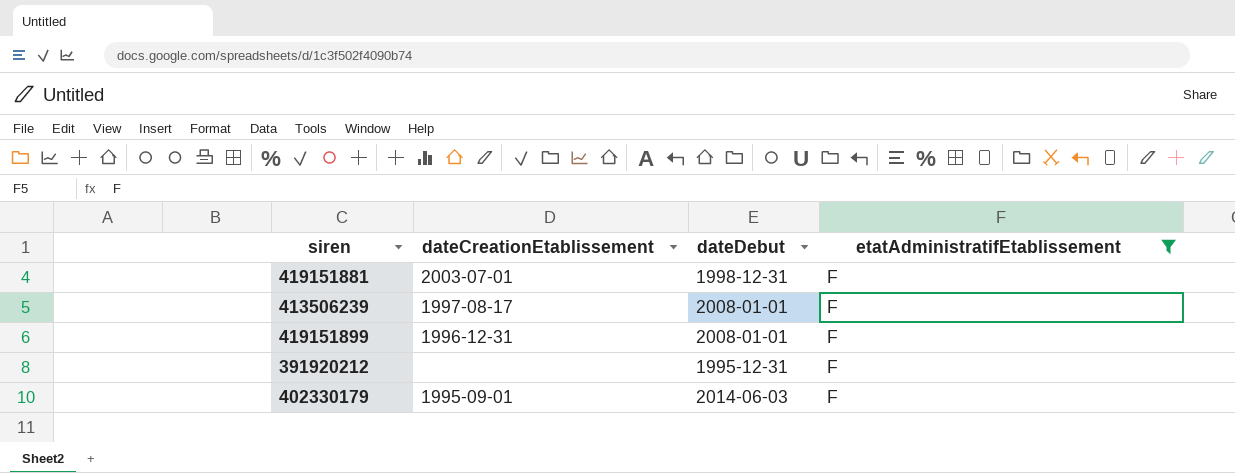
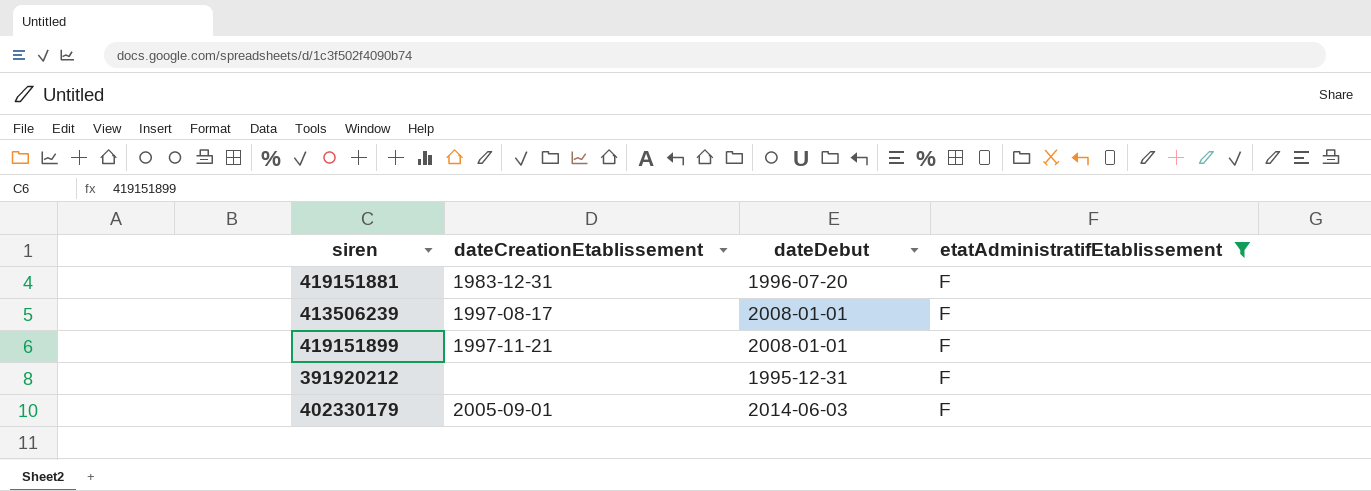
419151881 | dateCreationEtablissement: 2003-07-01 -> 1983-12-31
419151881 | dateDebut: 1998-12-31 -> 1996-07-20
419151899 | dateCreationEtablissement: 1996-12-31 -> 1997-11-21
402330179 | dateCreationEtablissement: 1995-09-01 -> 2005-09-01

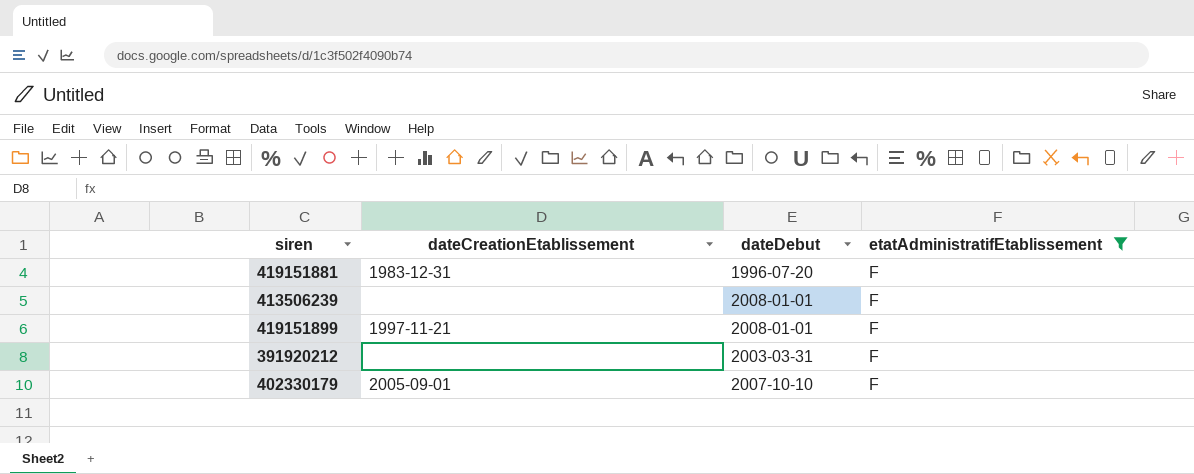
413506239 | dateCreationEtablissement: 1997-08-17 -> none
391920212 | dateDebut: 1995-12-31 -> 2003-03-31
402330179 | dateDebut: 2014-06-03 -> 2007-10-10

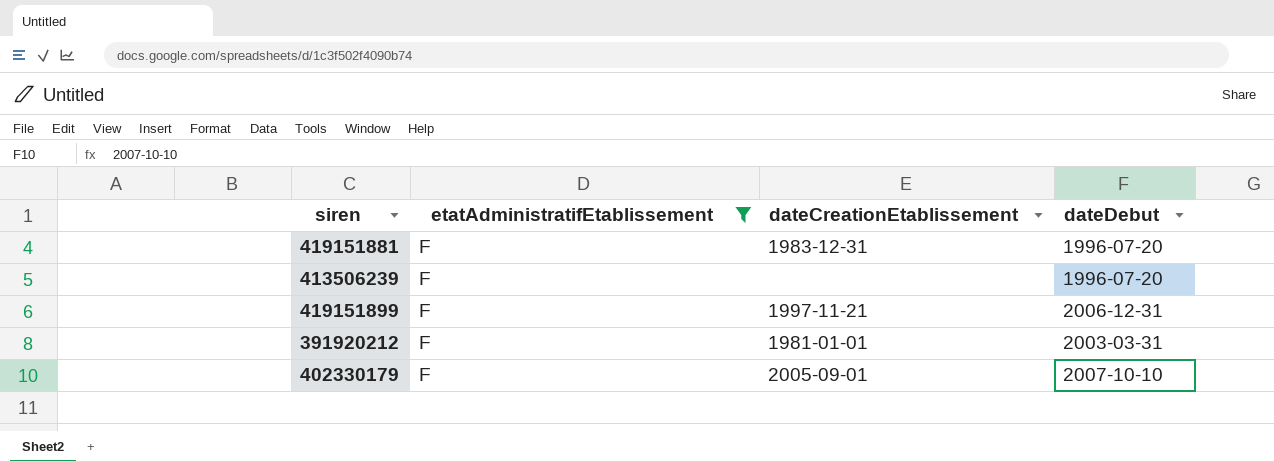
column etatAdministratifEtablissement | position: 4 -> 2
413506239 | dateDebut: 2008-01-01 -> 1996-07-20
419151899 | dateDebut: 2008-01-01 -> 2006-12-31
391920212 | dateCreationEtablissement: none -> 1981-01-01

